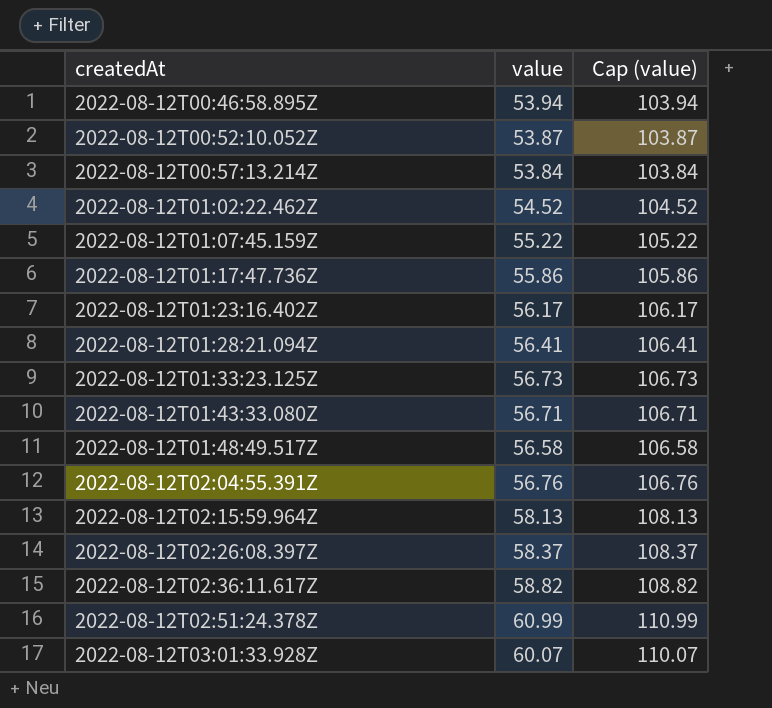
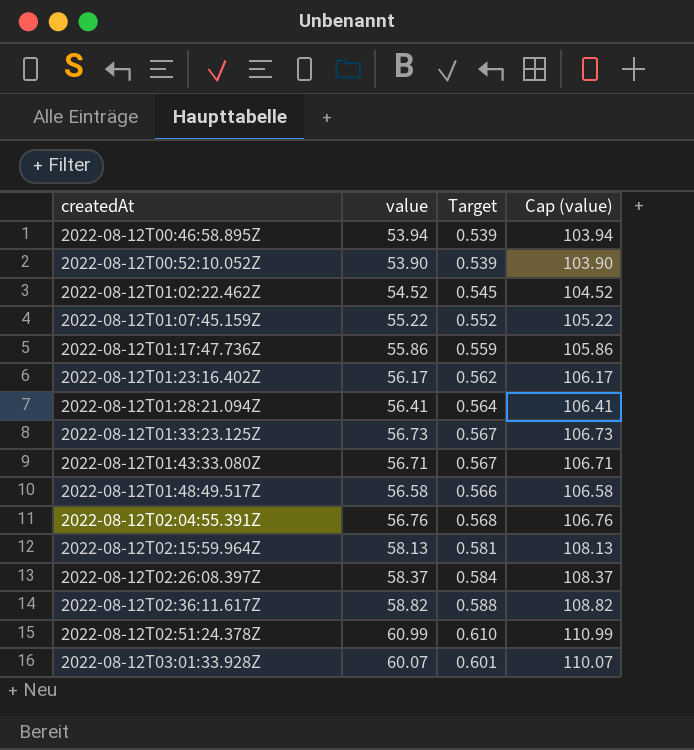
column Target | formula: none -> [value] * 0.01
row 2022-08-12T00:57:13.214Z: 53.84 | 103.84 -> none
2022-08-12T00:52:10.052Z | value: 53.87 -> 53.90
2022-08-12T00:52:10.052Z | Cap (value): 103.87 -> 103.90

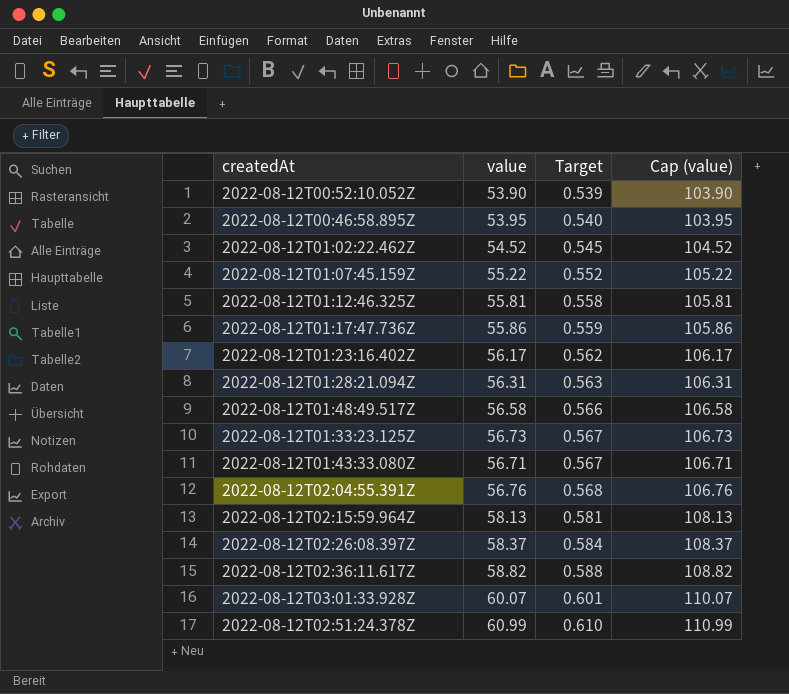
row order: createdAt ascending -> Target ascending
2022-08-12T00:46:58.895Z | value: 53.94 -> 53.95
2022-08-12T00:46:58.895Z | Target: 0.539 -> 0.540
2022-08-12T00:46:58.895Z | Cap (value): 103.94 -> 103.95
row 2022-08-12T01:12:46.325Z: none -> 55.81 | 0.558 | 105.81
2022-08-12T01:28:21.094Z | value: 56.41 -> 56.31
2022-08-12T01:28:21.094Z | Target: 0.564 -> 0.563
2022-08-12T01:28:21.094Z | Cap (value): 106.41 -> 106.31

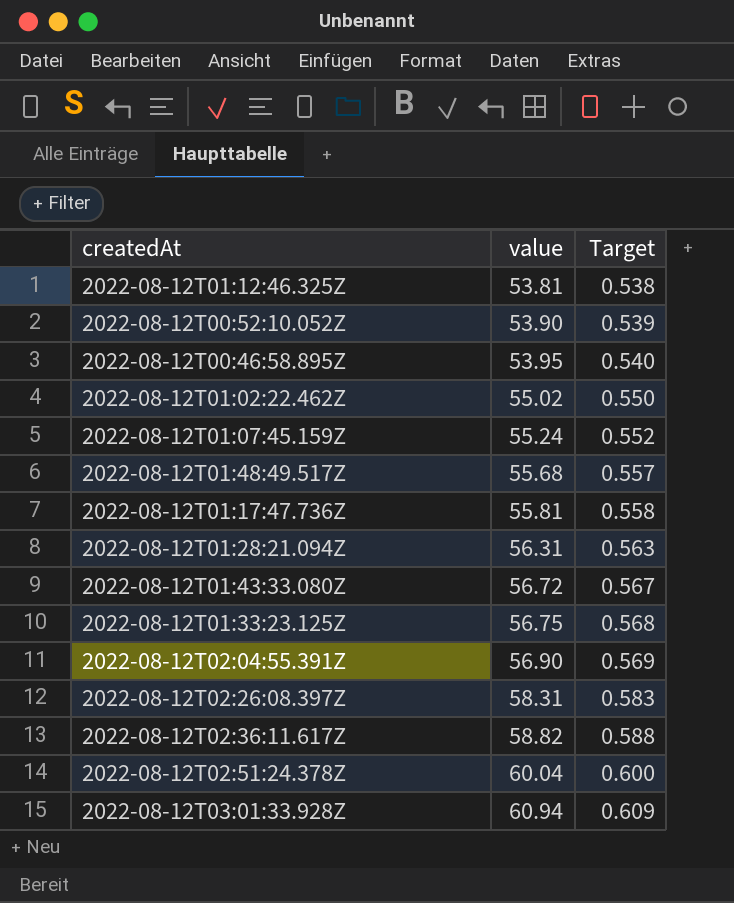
row order: Target ascending -> value ascending
column Cap (value) | formula: [value] + 50 -> none
row 2022-08-12T01:23:16.402Z: 56.17 | 0.562 | 106.17 -> none
row 2022-08-12T02:15:59.964Z: 58.13 | 0.581 | 108.13 -> none
2022-08-12T01:12:46.325Z | value: 55.81 -> 53.81
2022-08-12T01:12:46.325Z | Target: 0.558 -> 0.538
2022-08-12T01:02:22.462Z | value: 54.52 -> 55.02
2022-08-12T01:02:22.462Z | Target: 0.545 -> 0.550
2022-08-12T01:07:45.159Z | value: 55.22 -> 55.24
2022-08-12T01:48:49.517Z | value: 56.58 -> 55.68
2022-08-12T01:48:49.517Z | Target: 0.566 -> 0.557
2022-08-12T01:17:47.736Z | value: 55.86 -> 55.81
2022-08-12T01:17:47.736Z | Target: 0.559 -> 0.558
2022-08-12T01:43:33.080Z | value: 56.71 -> 56.72
2022-08-12T01:33:23.125Z | value: 56.73 -> 56.75
2022-08-12T01:33:23.125Z | Target: 0.567 -> 0.568
2022-08-12T02:04:55.391Z | value: 56.76 -> 56.90
2022-08-12T02:04:55.391Z | Target: 0.568 -> 0.569
2022-08-12T02:26:08.397Z | value: 58.37 -> 58.31
2022-08-12T02:26:08.397Z | Target: 0.584 -> 0.583
2022-08-12T02:51:24.378Z | value: 60.99 -> 60.04
2022-08-12T02:51:24.378Z | Target: 0.610 -> 0.600
2022-08-12T03:01:33.928Z | value: 60.07 -> 60.94
2022-08-12T03:01:33.928Z | Target: 0.601 -> 0.609

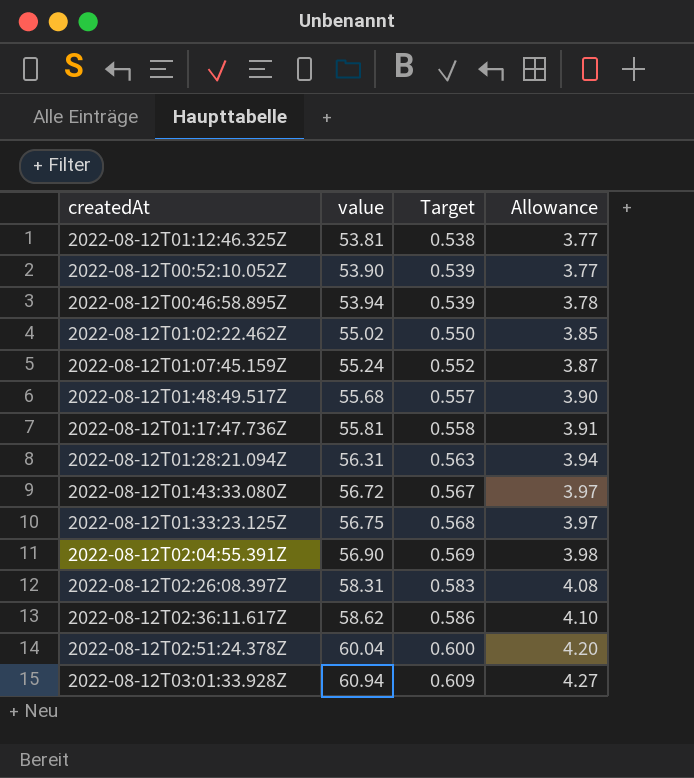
column Allowance | formula: none -> [value] * 0.07
2022-08-12T00:46:58.895Z | value: 53.95 -> 53.94
2022-08-12T00:46:58.895Z | Target: 0.540 -> 0.539
2022-08-12T02:36:11.617Z | value: 58.82 -> 58.62
2022-08-12T02:36:11.617Z | Target: 0.588 -> 0.586

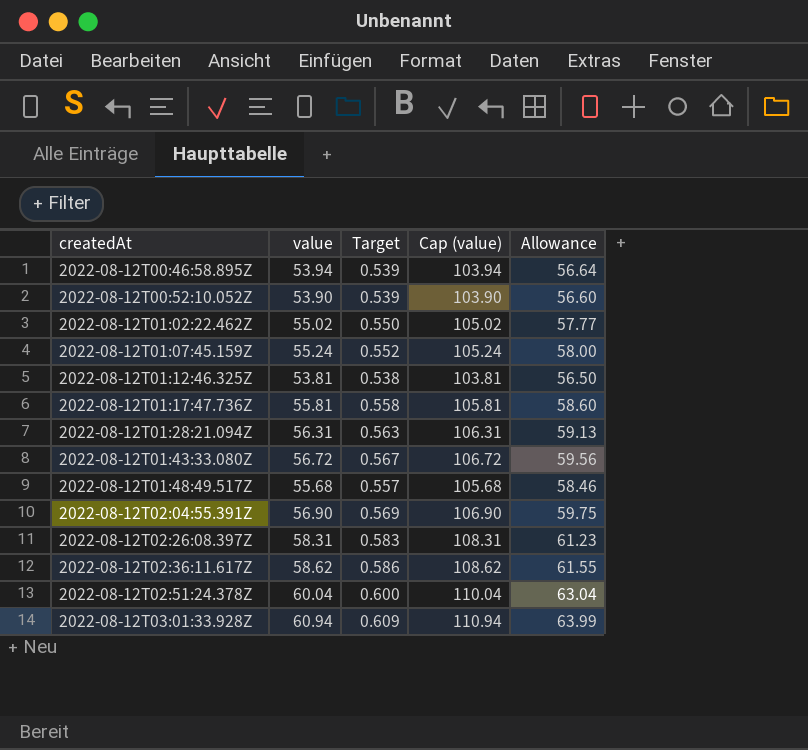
row order: value ascending -> createdAt ascending
column Cap (value) | formula: none -> [value] + 50
column Allowance | formula: [value] * 0.07 -> [value] * 1.05
row 2022-08-12T01:33:23.125Z: 56.75 | 0.568 | 3.97 -> none

